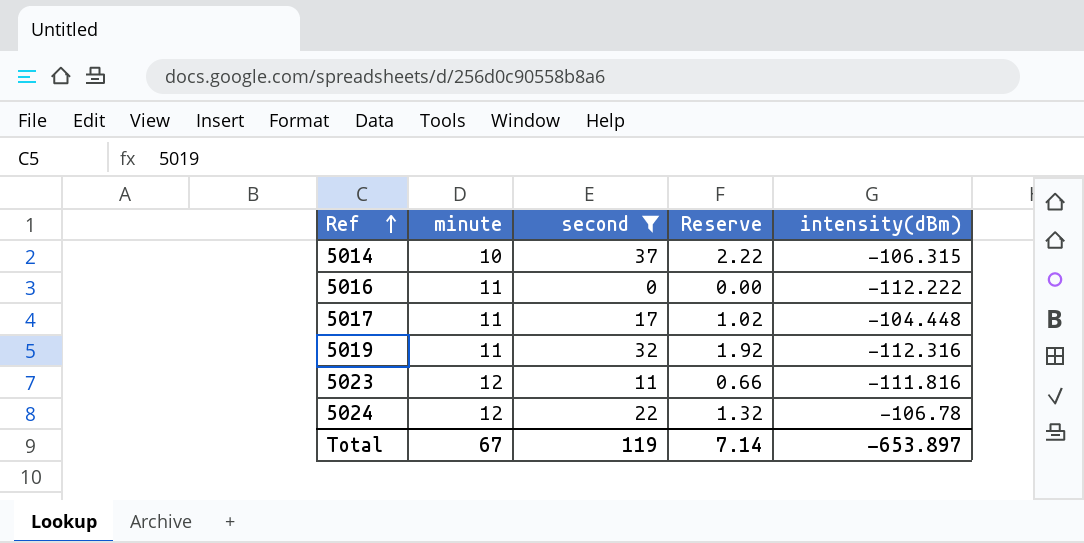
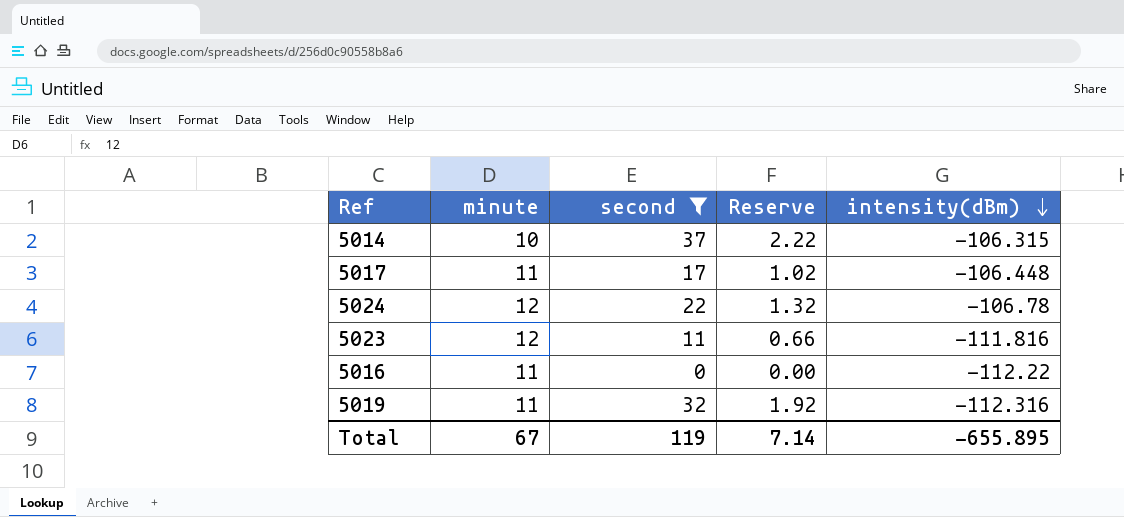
row order: Ref ascending -> intensity(dBm) descending
5017 | intensity(dBm): -104.448 -> -106.448
5016 | intensity(dBm): -112.222 -> -112.22
Total | intensity(dBm): -653.897 -> -655.895

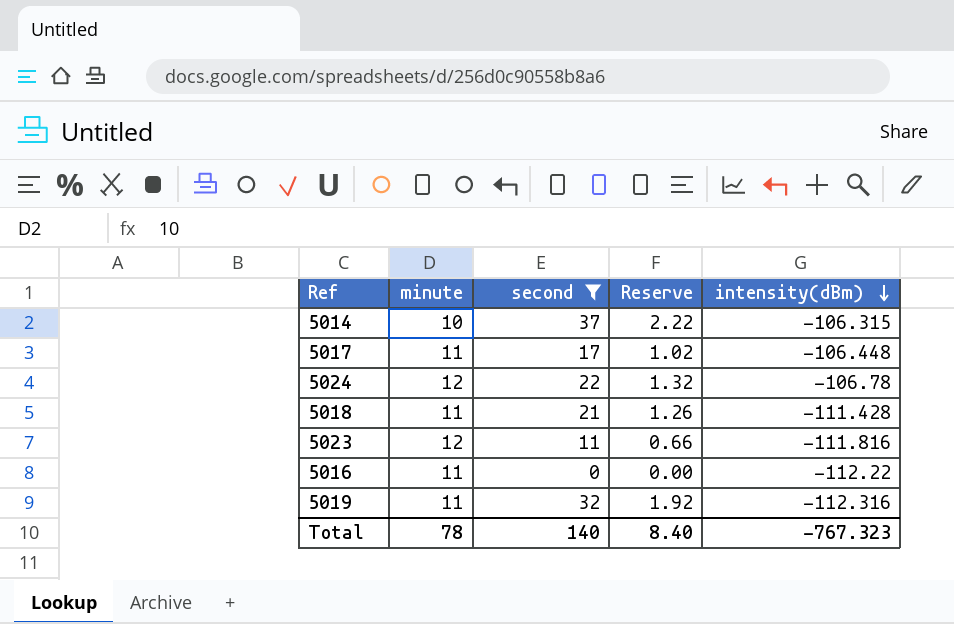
row 5018: none -> 11 | 21 | 1.26 | -111.428
Total | minute: 67 -> 78
Total | second: 119 -> 140
Total | Reserve: 7.14 -> 8.40
Total | intensity(dBm): -655.895 -> -767.323

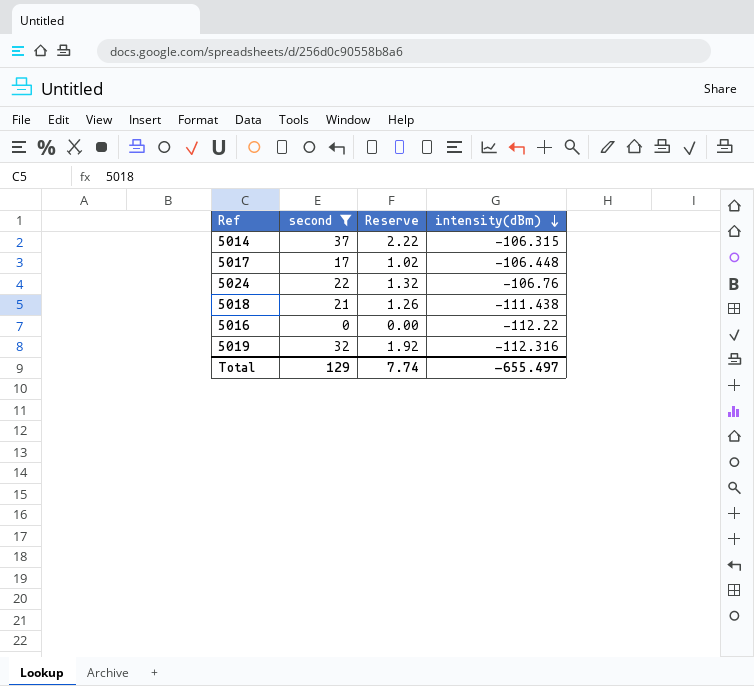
column minute | position: 2 -> none
row 5023: 12 | 11 | 0.66 | -111.816 -> none
5024 | intensity(dBm): -106.78 -> -106.76
5018 | intensity(dBm): -111.428 -> -111.438
Total | second: 140 -> 129
Total | Reserve: 8.40 -> 7.74
Total | intensity(dBm): -767.323 -> -655.497

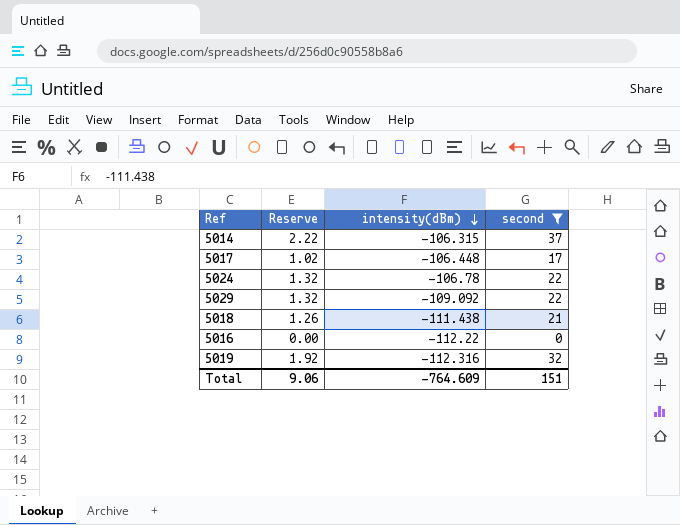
column second | position: 2 -> 4
5024 | intensity(dBm): -106.76 -> -106.78
row 5029: none -> 1.32 | -109.092 | 22
Total | Reserve: 7.74 -> 9.06
Total | intensity(dBm): -655.497 -> -764.609
Total | second: 129 -> 151

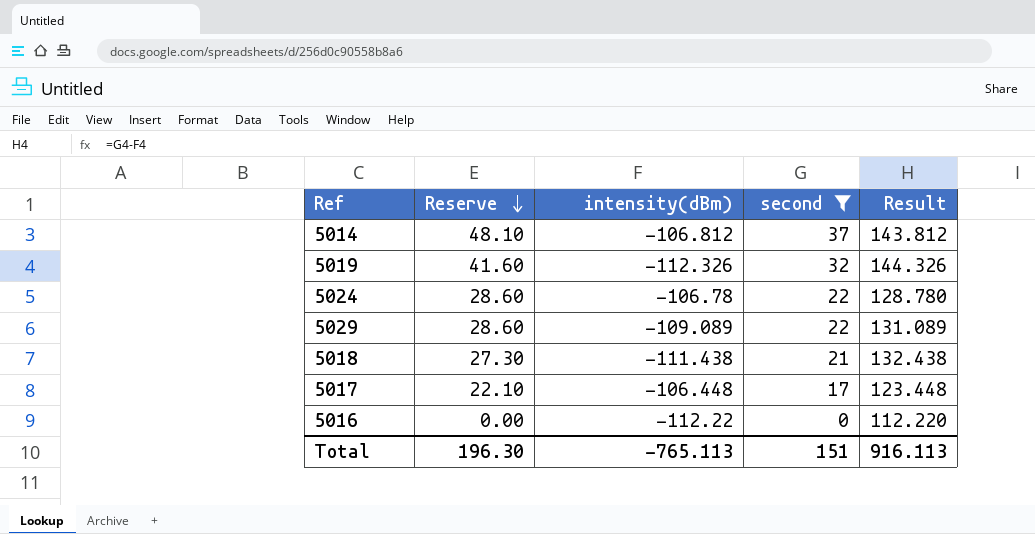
row order: intensity(dBm) descending -> Reserve descending
column Reserve | formula: [second] * 0.06 -> [second] * 1.3
column Result | formula: none -> [second] - [intensity(dBm)]
5014 | intensity(dBm): -106.315 -> -106.812
5019 | intensity(dBm): -112.316 -> -112.326
5029 | intensity(dBm): -109.092 -> -109.089
Total | Reserve: 9.06 -> 196.30
Total | intensity(dBm): -764.609 -> -765.113

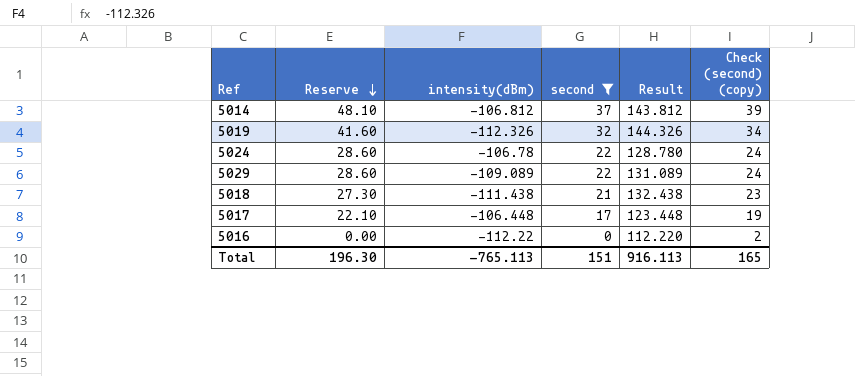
column Check (second) (copy) | formula: none -> [second] + 2

